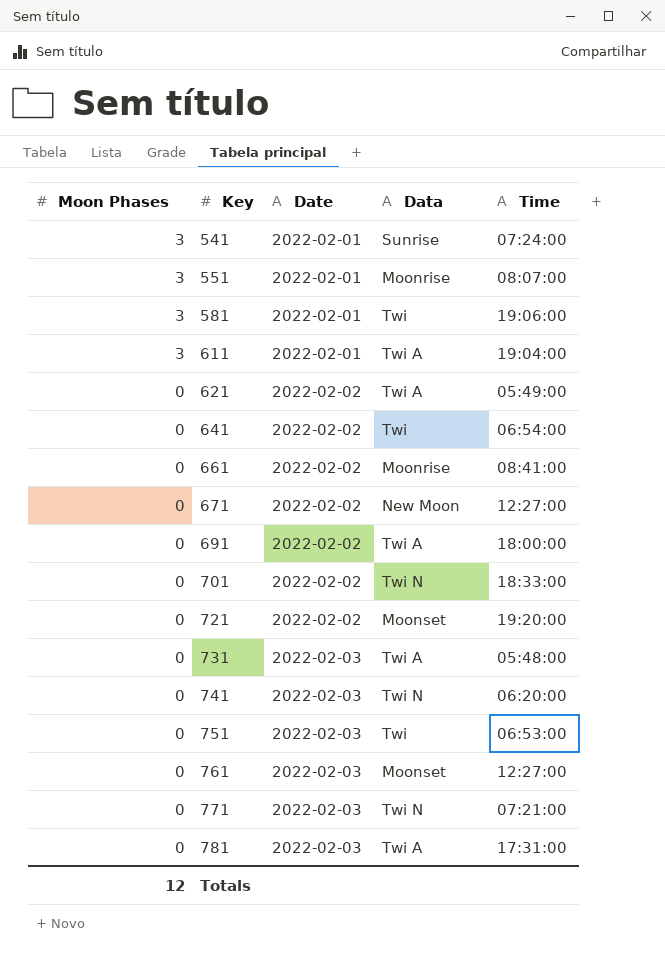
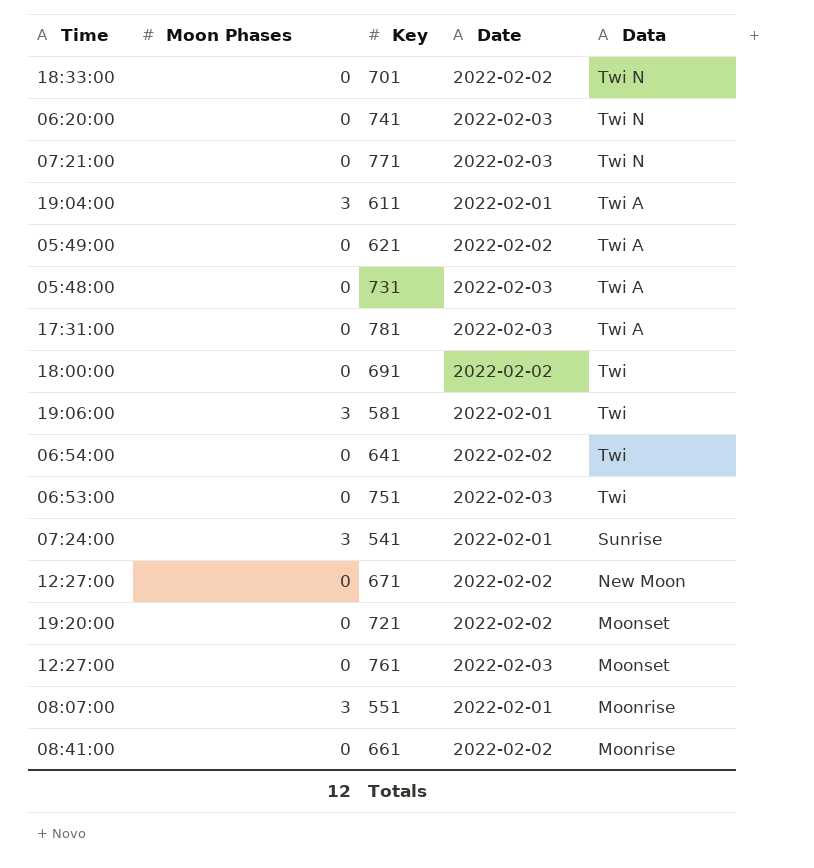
row order: Moon Phases descending -> Data descending
column Time | position: 5 -> 1
691 | Data: Twi A -> Twi

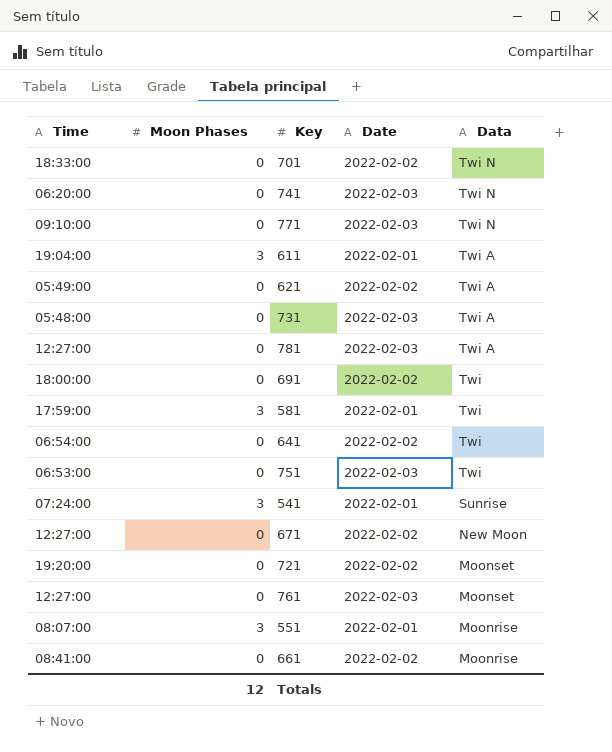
771 | Time: 07:21:00 -> 09:10:00
781 | Time: 17:31:00 -> 12:27:00
581 | Time: 19:06:00 -> 17:59:00

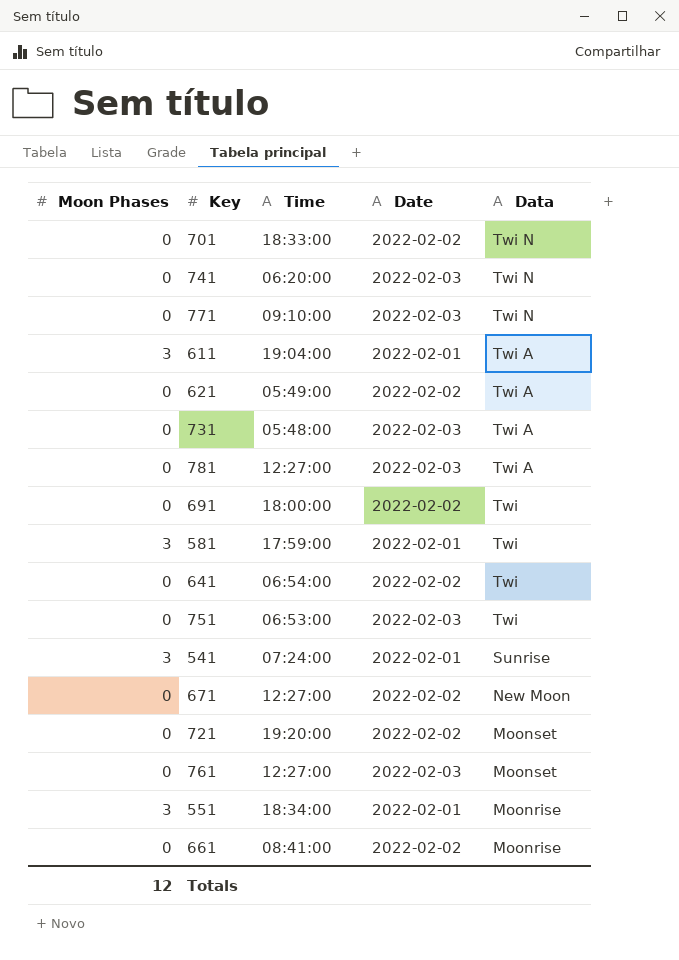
column Time | position: 1 -> 3
551 | Time: 08:07:00 -> 18:34:00

